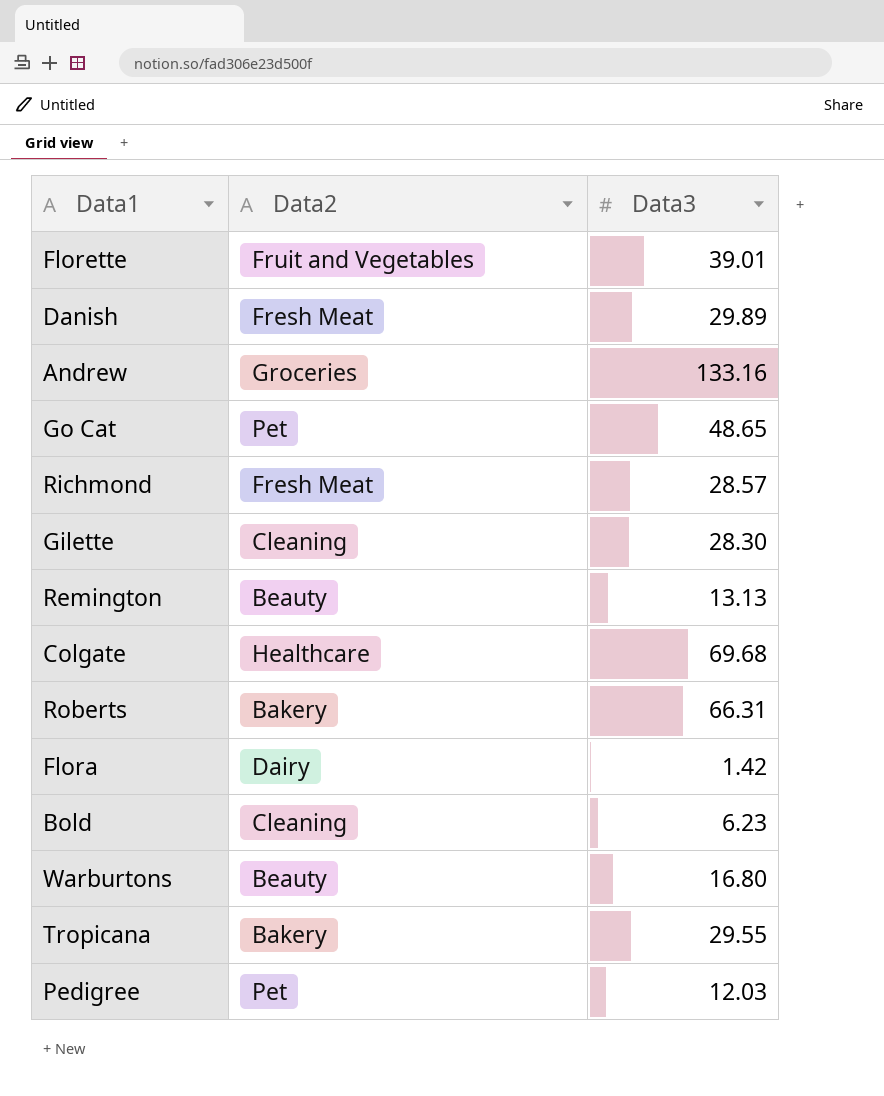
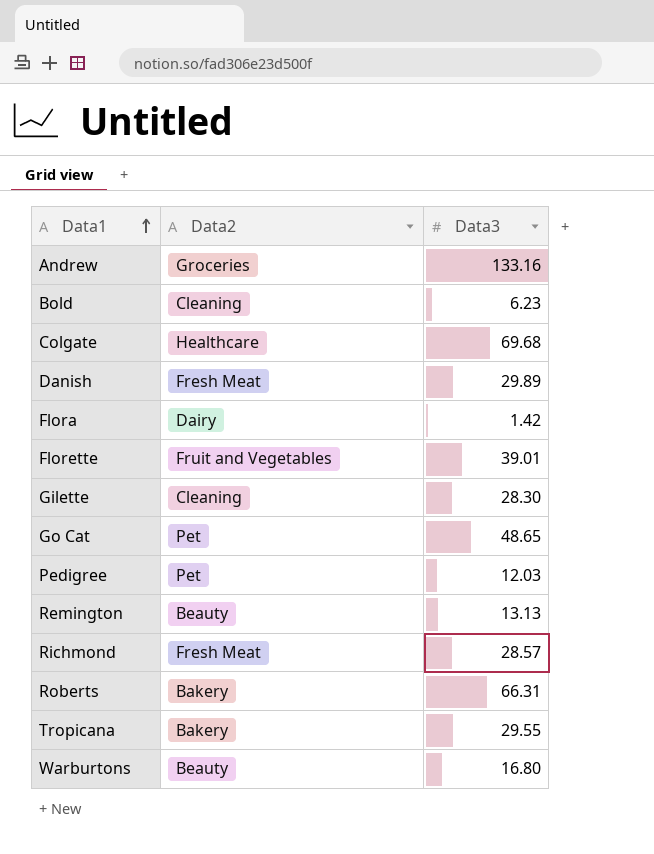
row order: none -> Data1 ascending

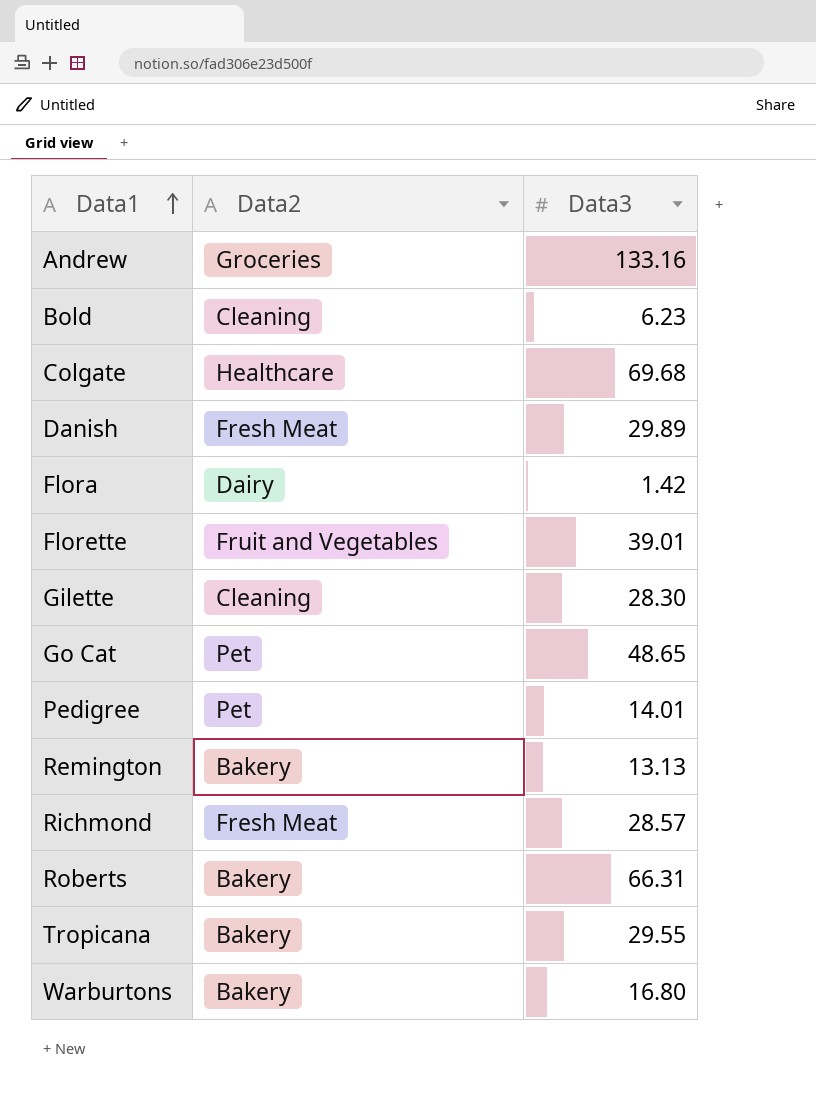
Pedigree | Data3: 12.03 -> 14.01
Remington | Data2: Beauty -> Bakery
Warburtons | Data2: Beauty -> Bakery

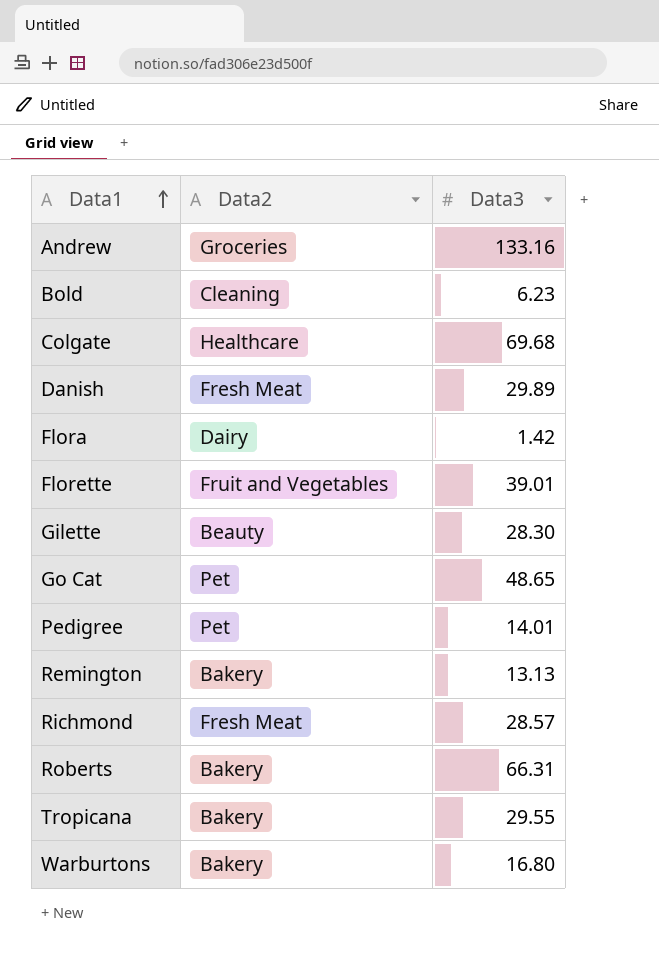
Gilette | Data2: Cleaning -> Beauty

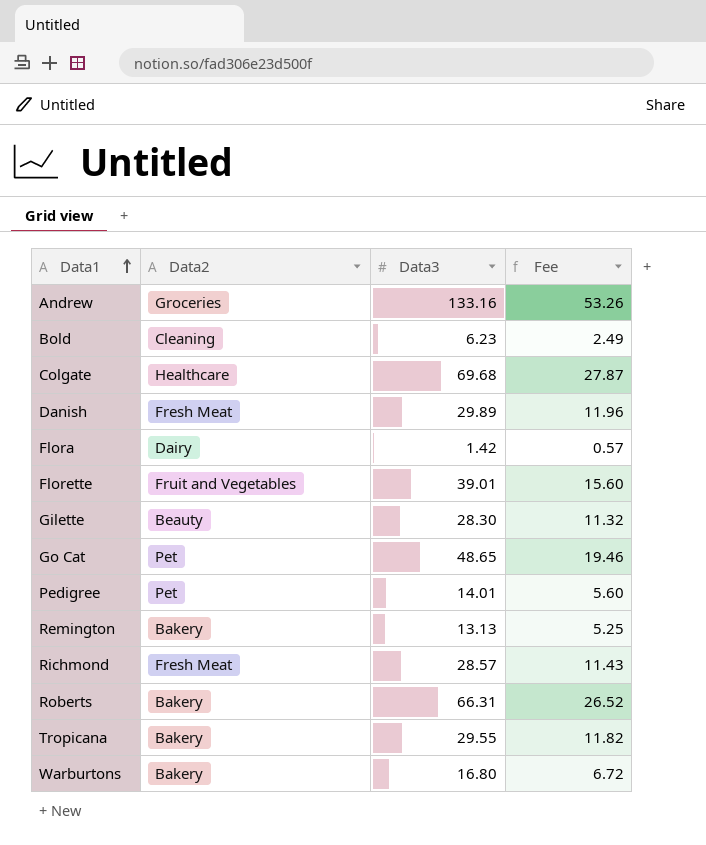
column Fee | formula: none -> [Data3] * 0.4

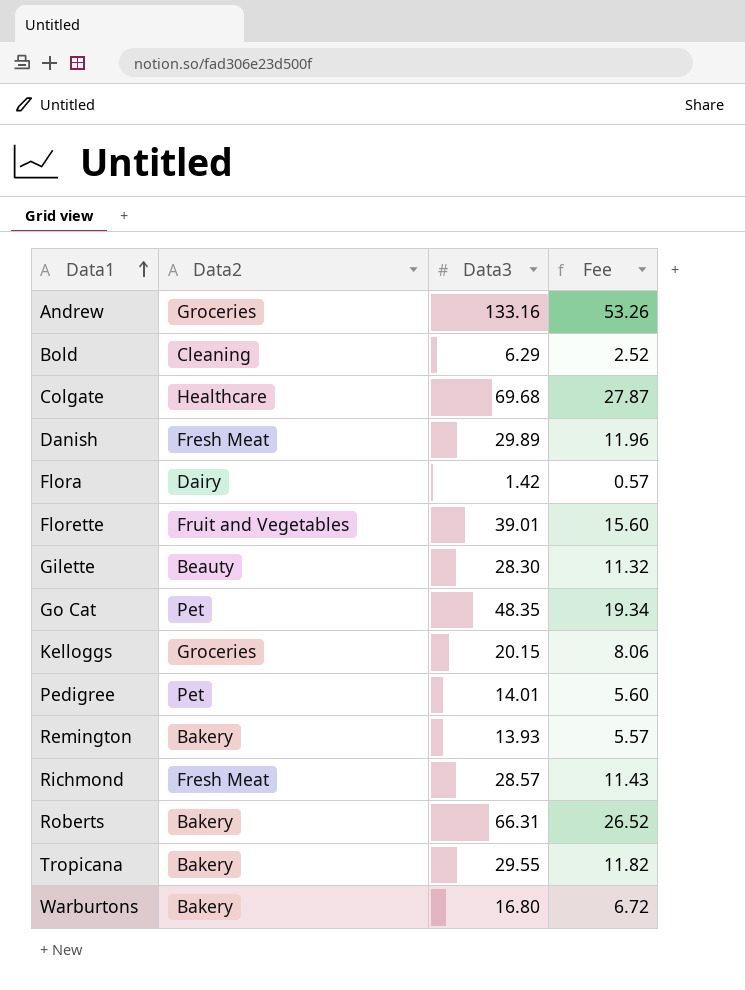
Bold | Data3: 6.23 -> 6.29
Bold | Fee: 2.49 -> 2.52
Go Cat | Data3: 48.65 -> 48.35
Go Cat | Fee: 19.46 -> 19.34
row Kelloggs: none -> Groceries | 20.15 | 8.06
Remington | Data3: 13.13 -> 13.93
Remington | Fee: 5.25 -> 5.57

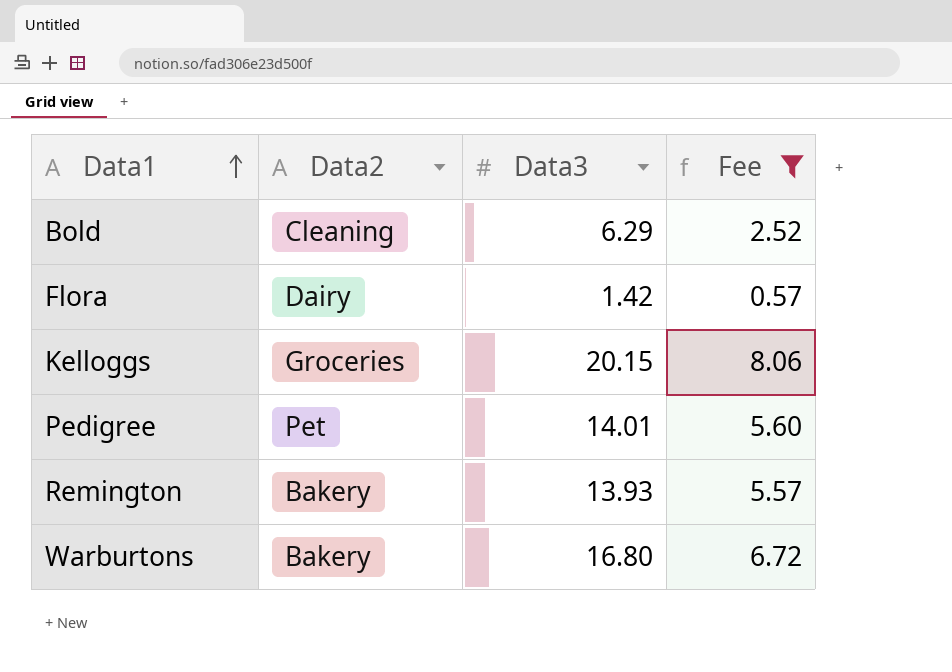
filter: none -> Fee <= 8.06

